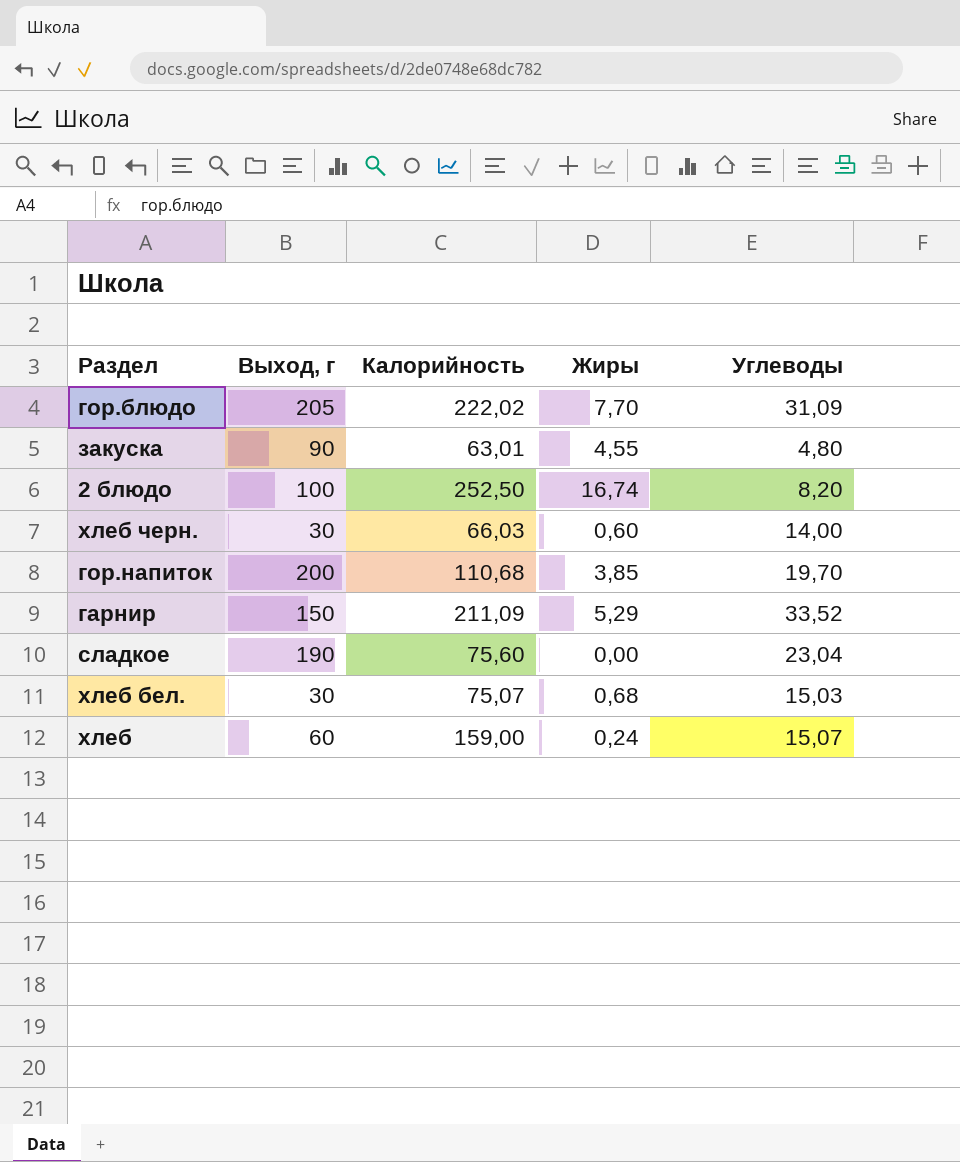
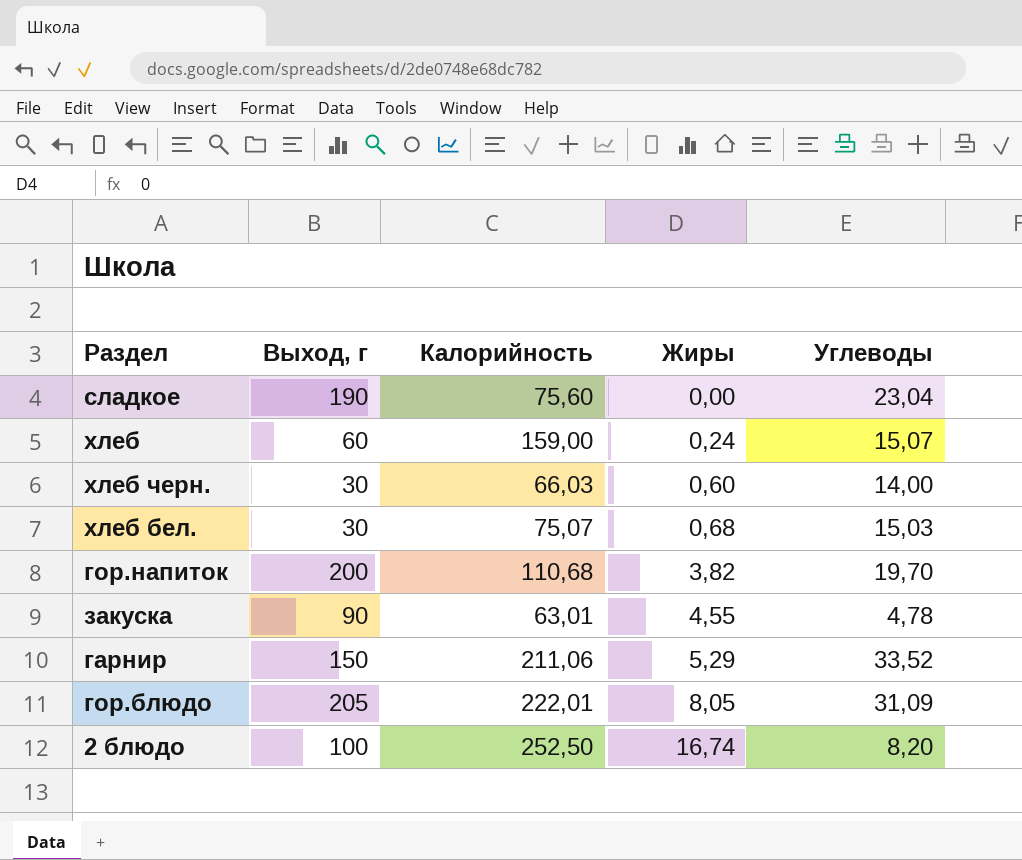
row order: none -> Жиры ascending
гор.напиток | Жиры: 3,85 -> 3,82
закуска | Углеводы: 4,80 -> 4,78
гарнир | Калорийность: 211,09 -> 211,06
гор.блюдо | Калорийность: 222,02 -> 222,01
гор.блюдо | Жиры: 7,70 -> 8,05

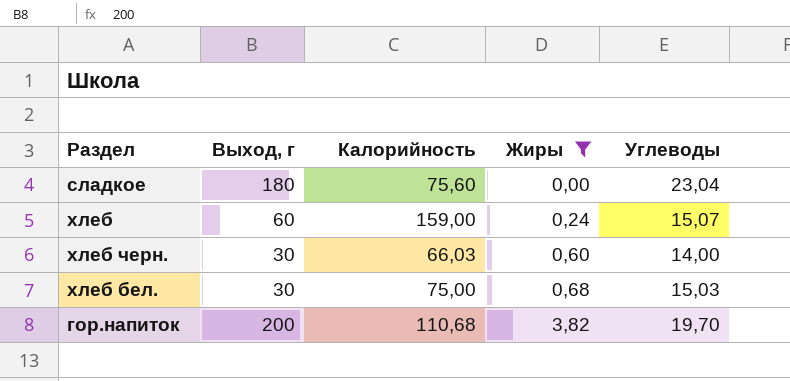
filter: none -> Жиры <= 3,82
сладкое | Выход, г: 190 -> 180
хлеб бел. | Калорийность: 75,07 -> 75,00

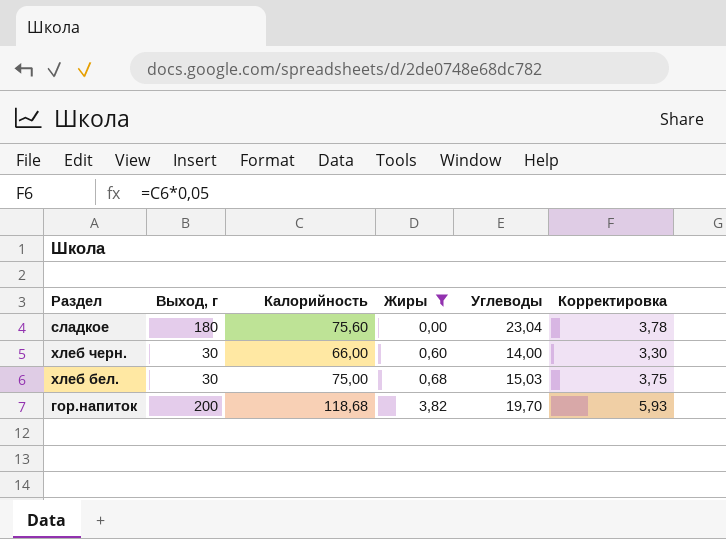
column Корректировка | formula: none -> [Калорийность] * 0,05
row хлеб: 60 | 159,00 | 0,24 | 15,07 -> none
хлеб черн. | Калорийность: 66,03 -> 66,00
гор.напиток | Калорийность: 110,68 -> 118,68

